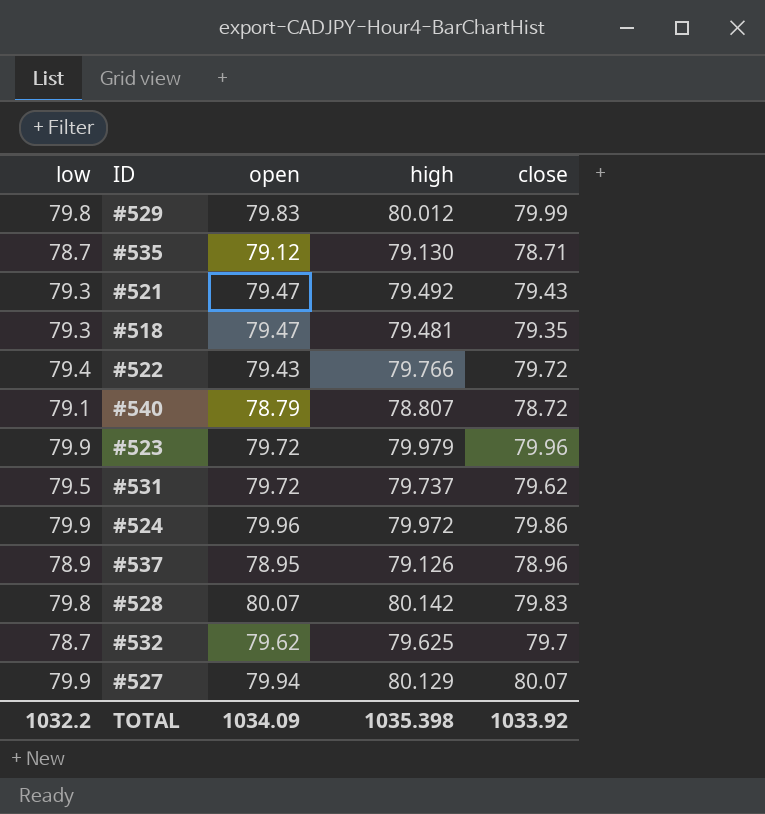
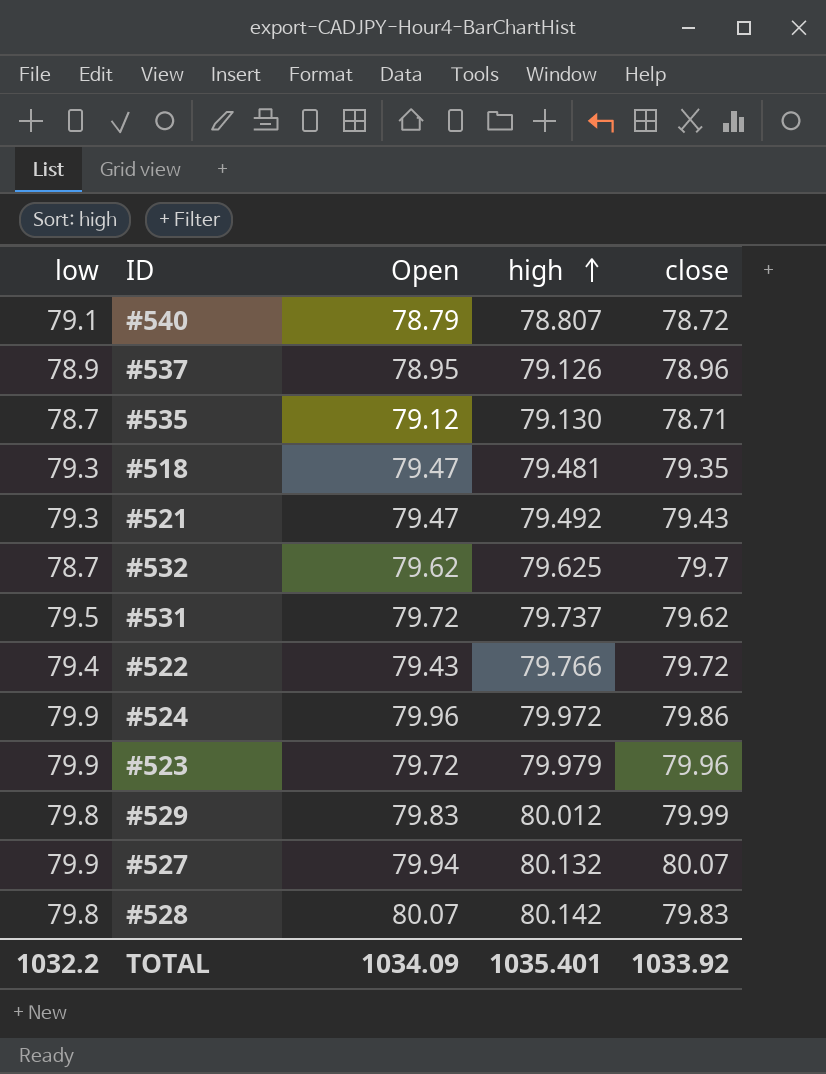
row order: none -> high ascending
column name: open -> Open
#527 | high: 80.129 -> 80.132
TOTAL | high: 1035.398 -> 1035.401

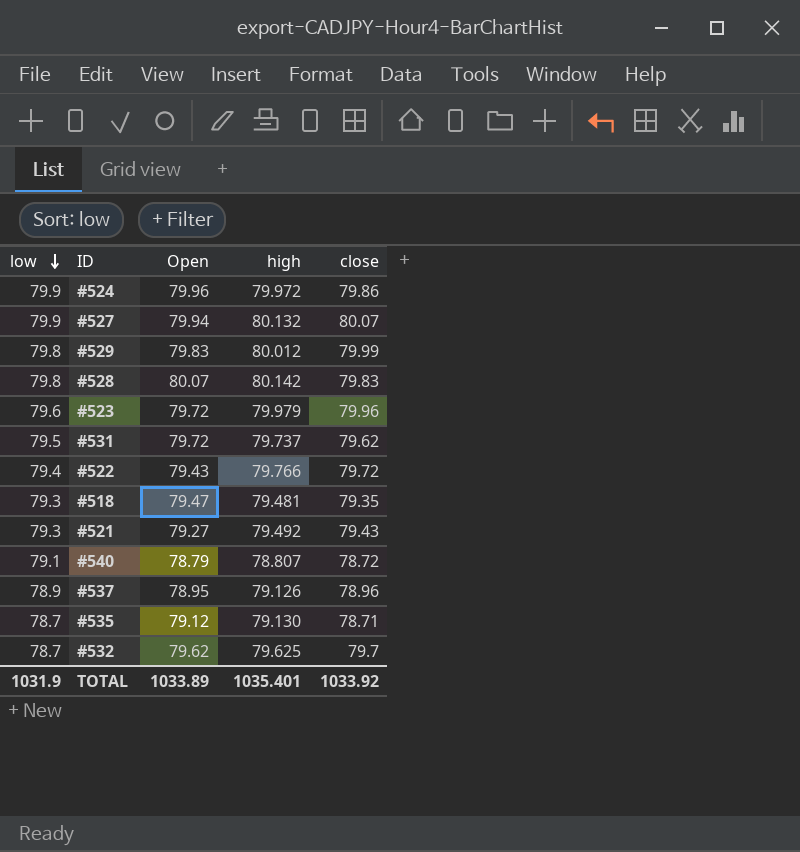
row order: high ascending -> low descending
#523 | low: 79.9 -> 79.6
#521 | Open: 79.47 -> 79.27
TOTAL | low: 1032.2 -> 1031.9
TOTAL | Open: 1034.09 -> 1033.89

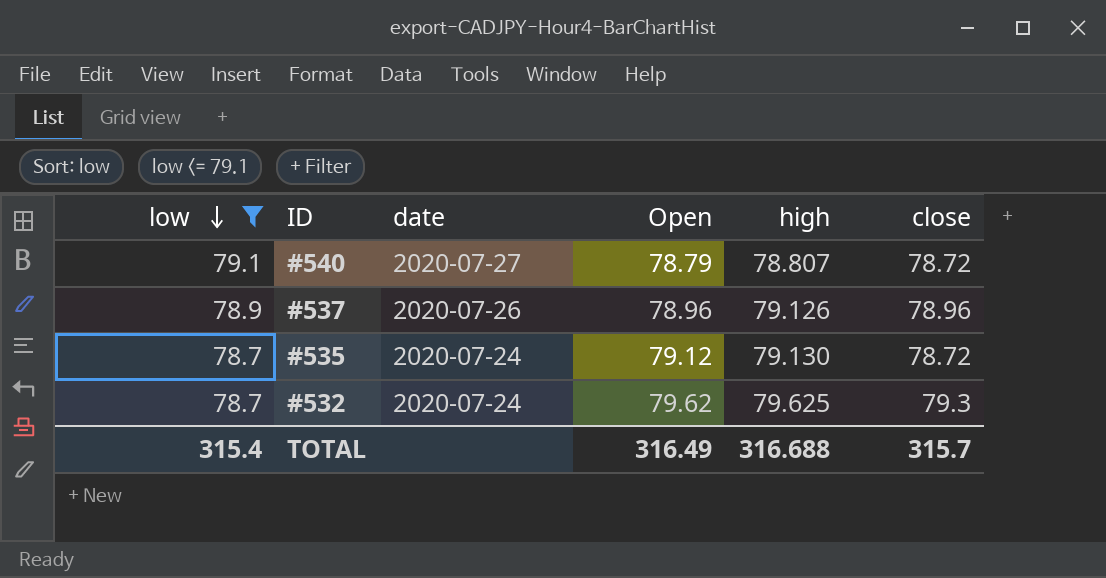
filter: none -> low <= 79.1
column date | position: none -> 3
#537 | Open: 78.95 -> 78.96
#535 | close: 78.71 -> 78.72
#532 | close: 79.7 -> 79.3
TOTAL | low: 1031.9 -> 315.4
TOTAL | Open: 1033.89 -> 316.49
TOTAL | high: 1035.401 -> 316.688
TOTAL | close: 1033.92 -> 315.7

